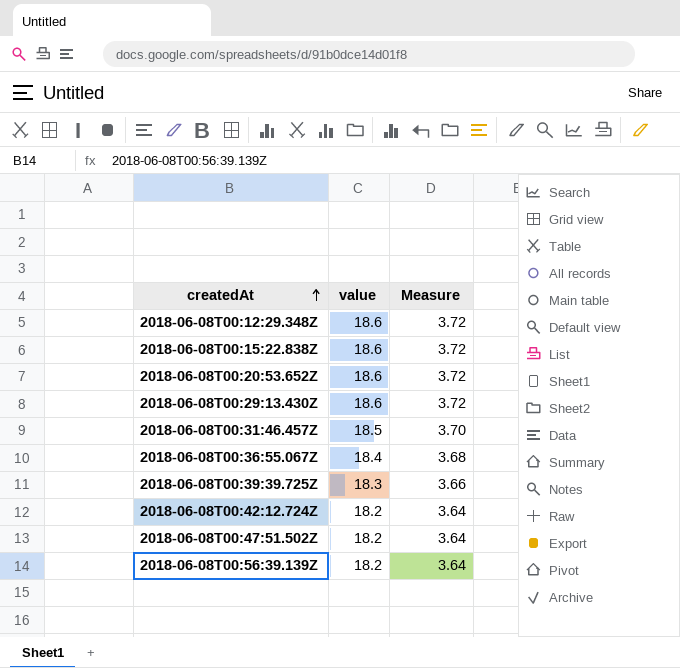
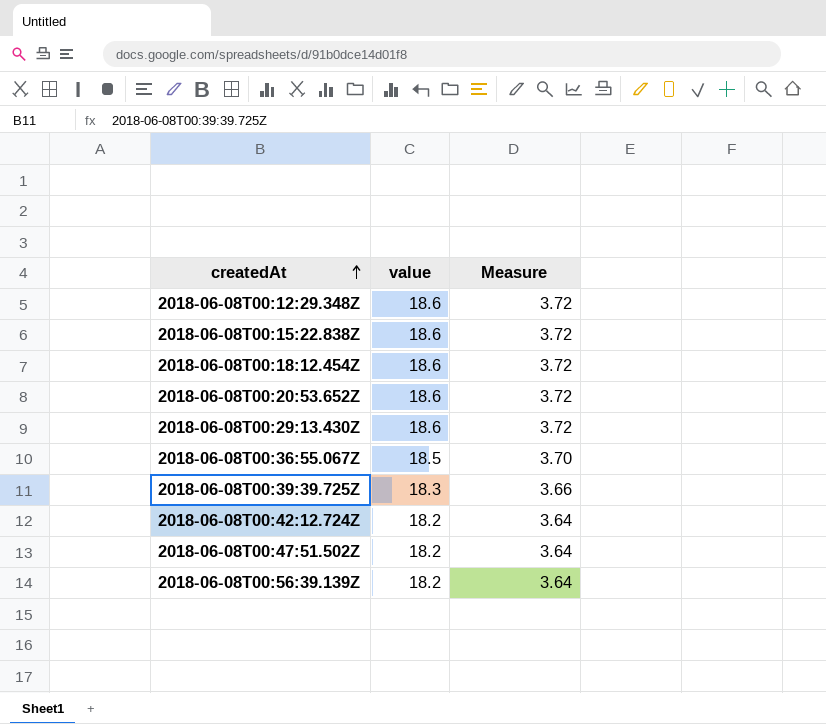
row 2018-06-08T00:31:46.457Z: 18.5 | 3.70 -> none
row 2018-06-08T00:18:12.454Z: none -> 18.6 | 3.72
2018-06-08T00:36:55.067Z | value: 18.4 -> 18.5
2018-06-08T00:36:55.067Z | Measure: 3.68 -> 3.70

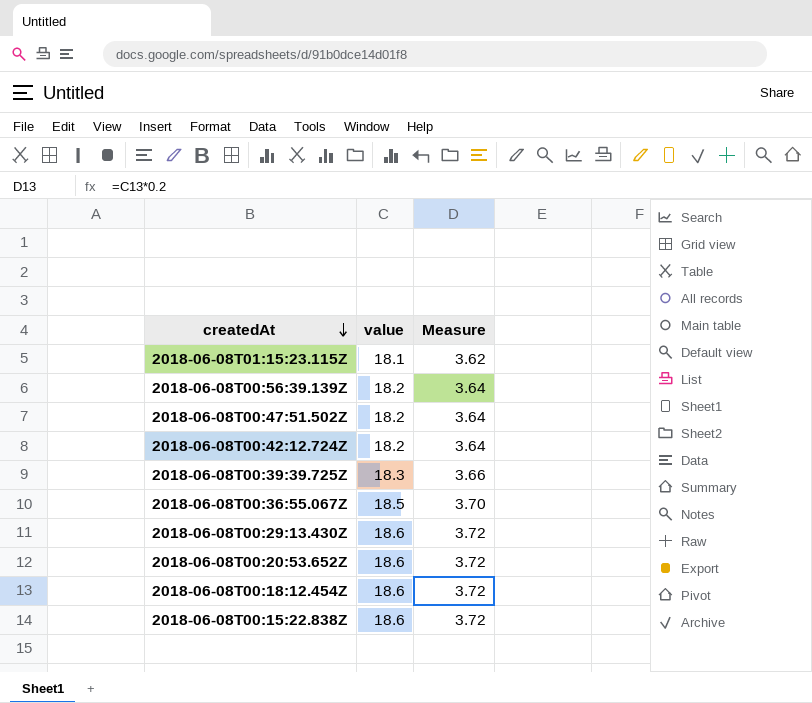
row order: createdAt ascending -> createdAt descending
row 2018-06-08T00:12:29.348Z: 18.6 | 3.72 -> none
row 2018-06-08T01:15:23.115Z: none -> 18.1 | 3.62

